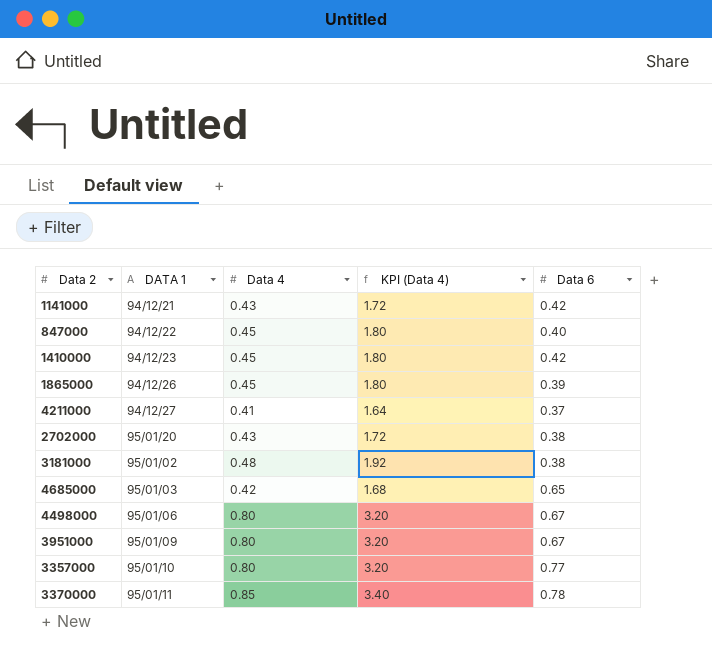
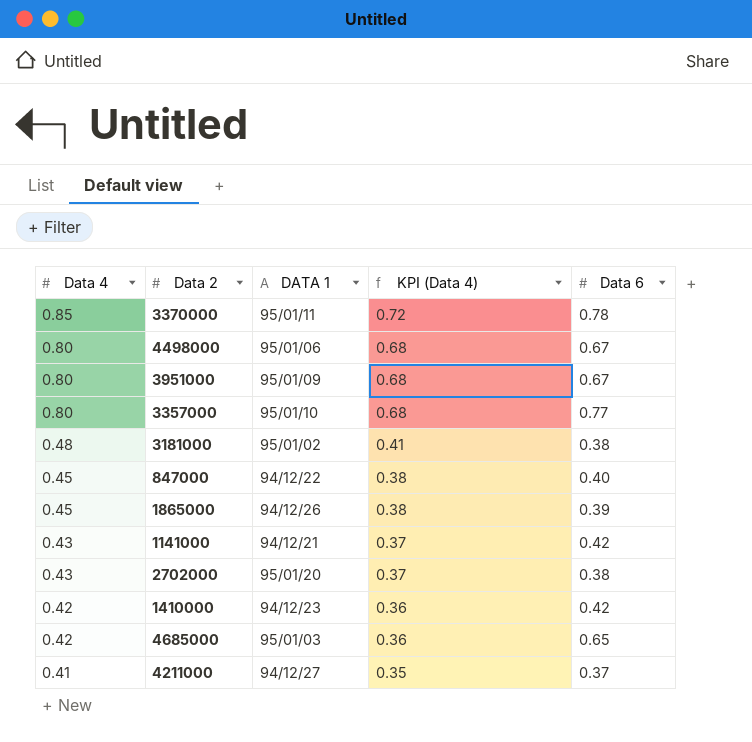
row order: none -> Data 4 descending
column Data 4 | position: 3 -> 1
column KPI (Data 4) | formula: [Data 4] * 4 -> [Data 4] * 0.85
1410000 | Data 4: 0.45 -> 0.42

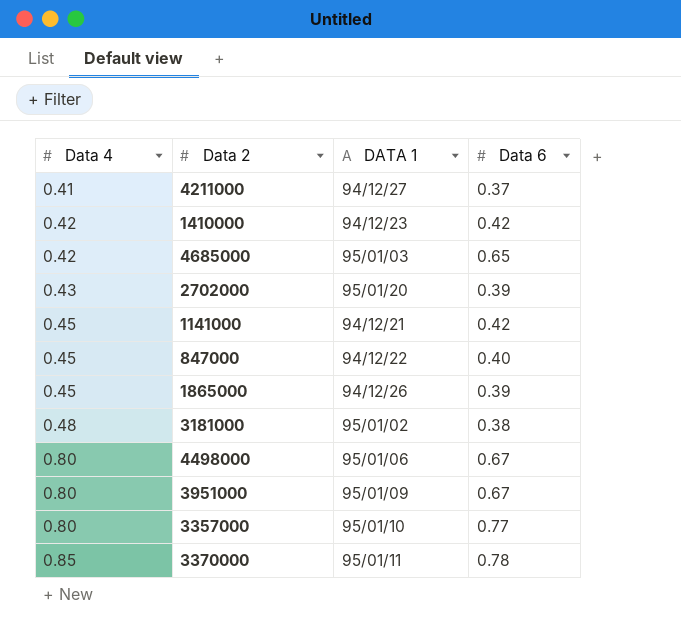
row order: Data 4 descending -> Data 4 ascending
column KPI (Data 4) | formula: [Data 4] * 0.85 -> none
2702000 | Data 6: 0.38 -> 0.39
1141000 | Data 4: 0.43 -> 0.45

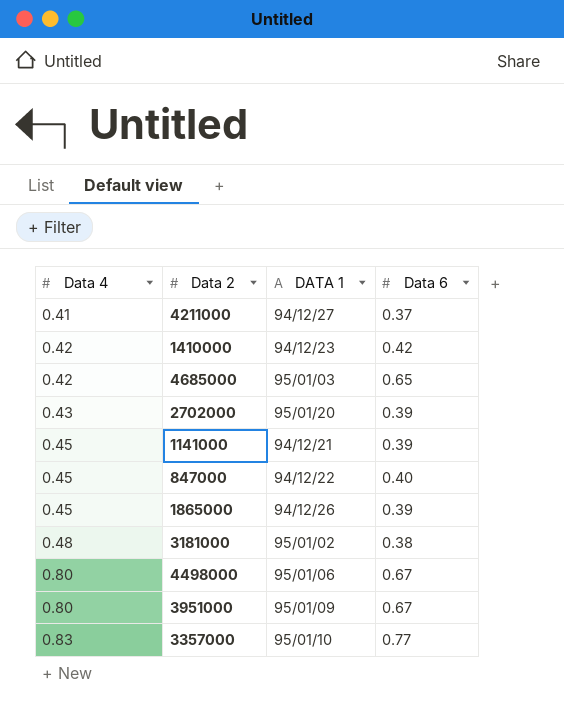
row 3370000: 0.85 | 95/01/11 | 0.78 -> none
1141000 | Data 6: 0.42 -> 0.39
3357000 | Data 4: 0.80 -> 0.83

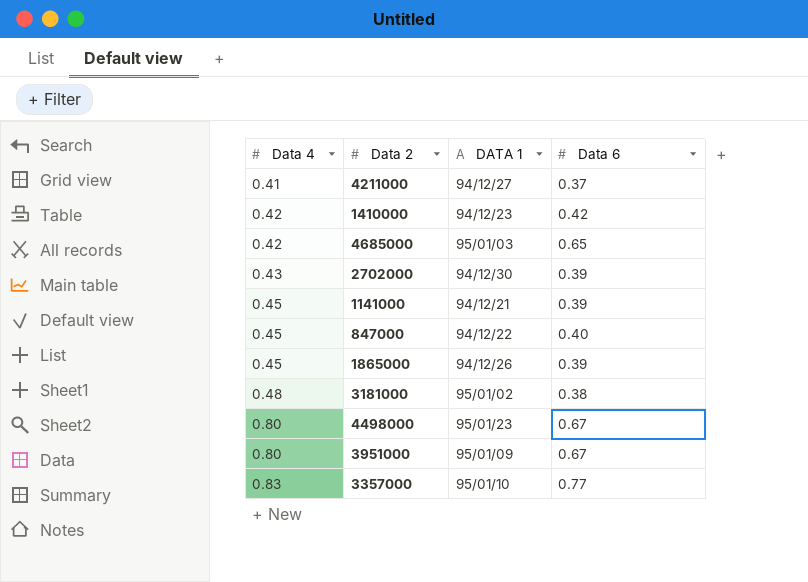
2702000 | DATA 1: 95/01/20 -> 94/12/30
4498000 | DATA 1: 95/01/06 -> 95/01/23

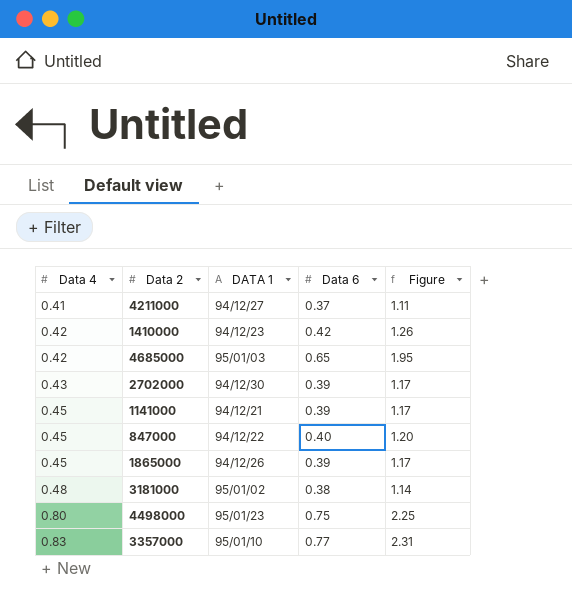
column Figure | formula: none -> [Data 6] * 3
row 3951000: 0.80 | 95/01/09 | 0.67 -> none
4498000 | Data 6: 0.67 -> 0.75

